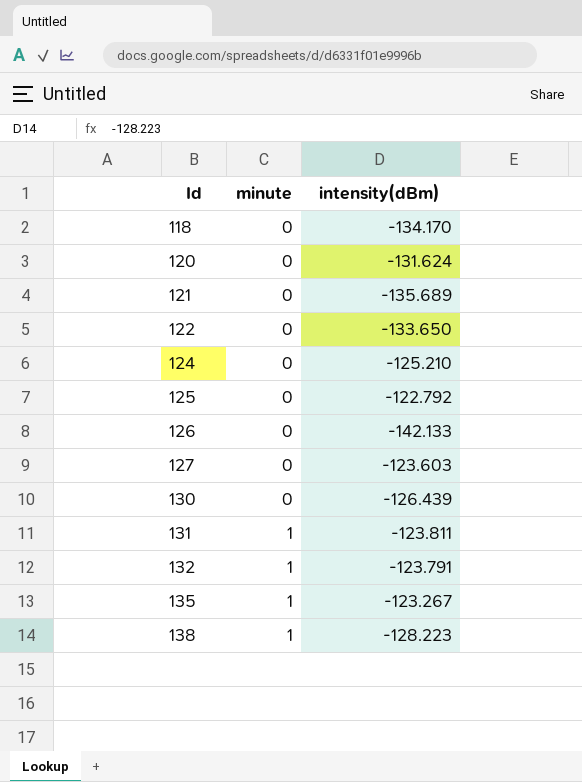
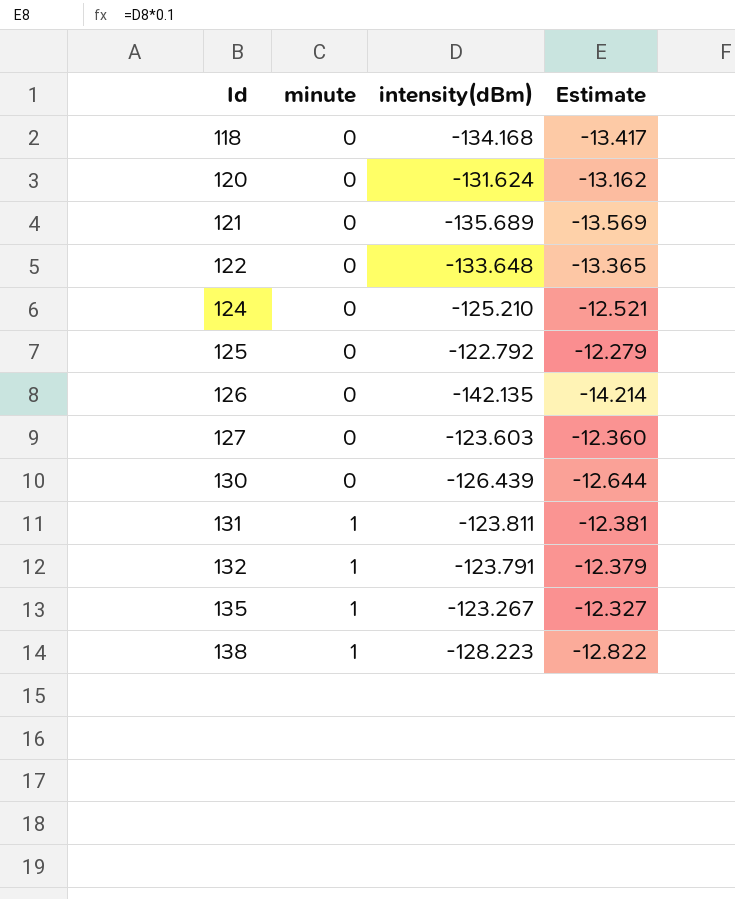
column Estimate | formula: none -> [intensity(dBm)] * 0.1
118 | intensity(dBm): -134.170 -> -134.168
122 | intensity(dBm): -133.650 -> -133.648
126 | intensity(dBm): -142.133 -> -142.135

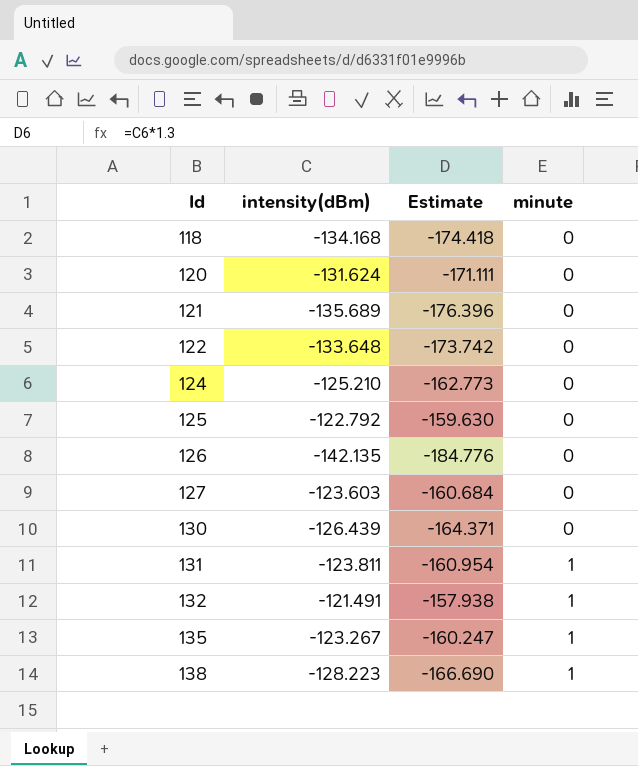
column Estimate | formula: [intensity(dBm)] * 0.1 -> [intensity(dBm)] * 1.3
column minute | position: 2 -> 4
132 | intensity(dBm): -123.791 -> -121.491

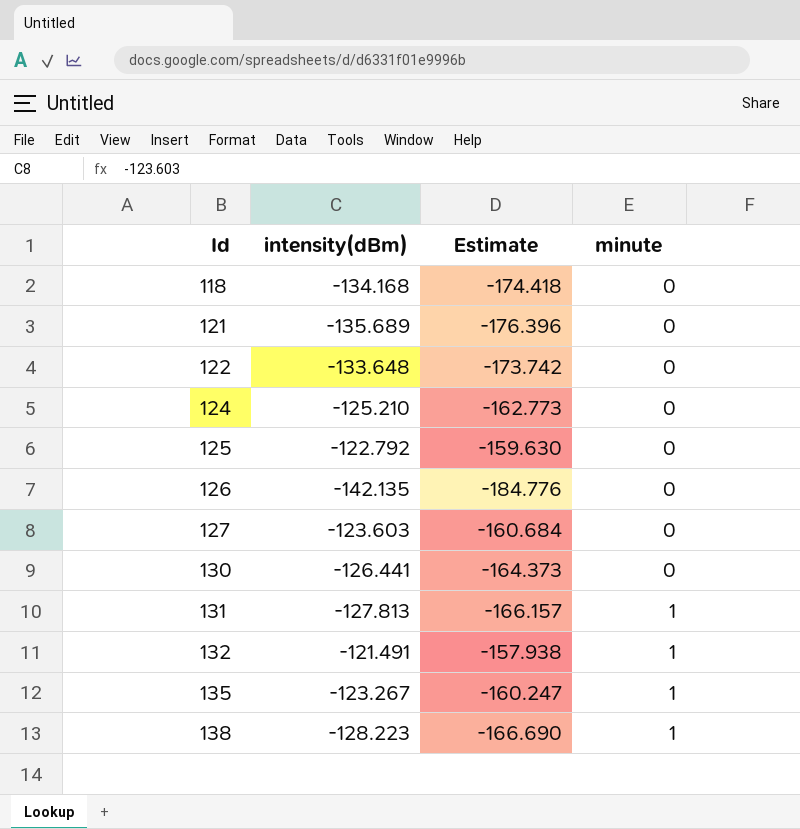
row 120: -131.624 | -171.111 | 0 -> none
130 | intensity(dBm): -126.439 -> -126.441
130 | Estimate: -164.371 -> -164.373
131 | intensity(dBm): -123.811 -> -127.813
131 | Estimate: -160.954 -> -166.157

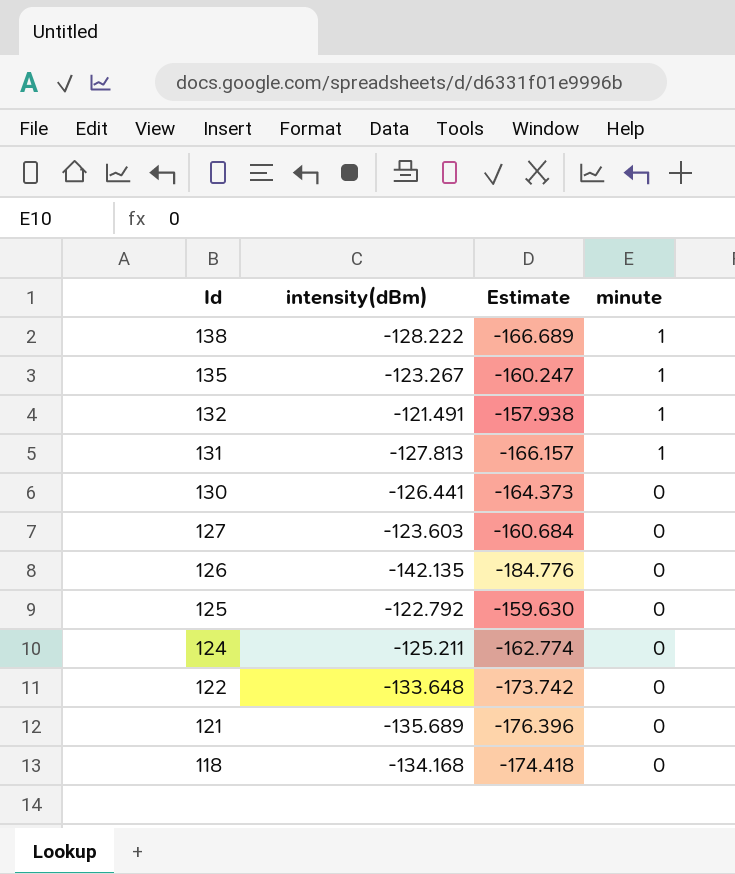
row order: Id ascending -> Id descending
138 | intensity(dBm): -128.223 -> -128.222
138 | Estimate: -166.690 -> -166.689
124 | intensity(dBm): -125.210 -> -125.211
124 | Estimate: -162.773 -> -162.774

